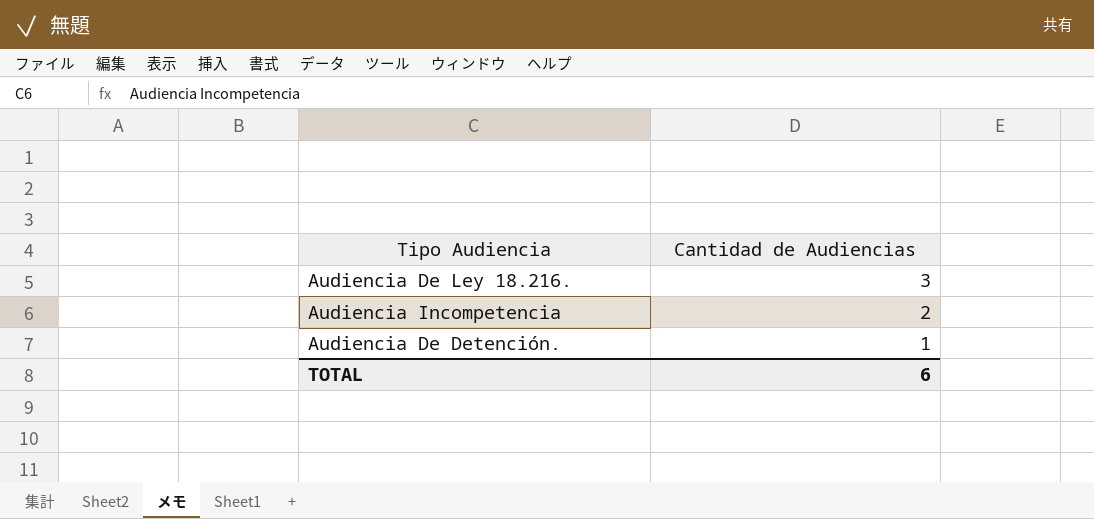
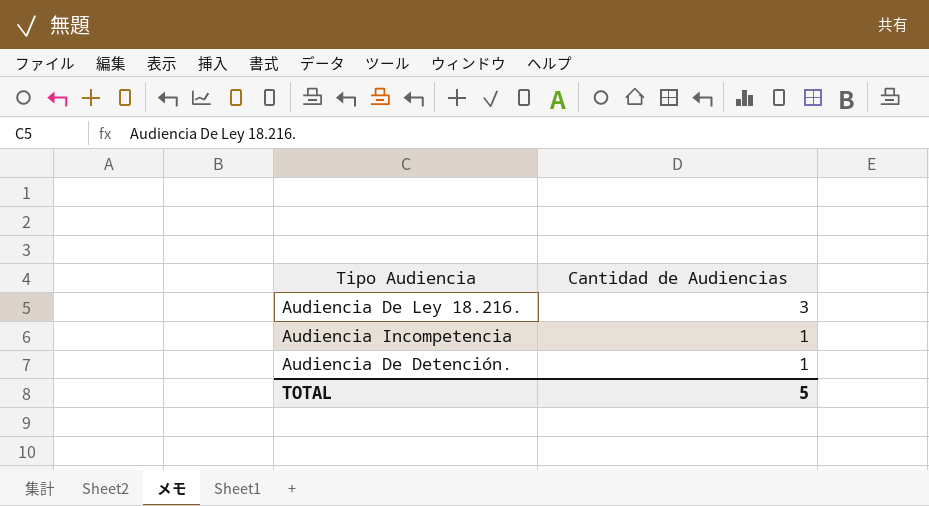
Audiencia Incompetencia | Cantidad de Audiencias: 2 -> 1
TOTAL | Cantidad de Audiencias: 6 -> 5

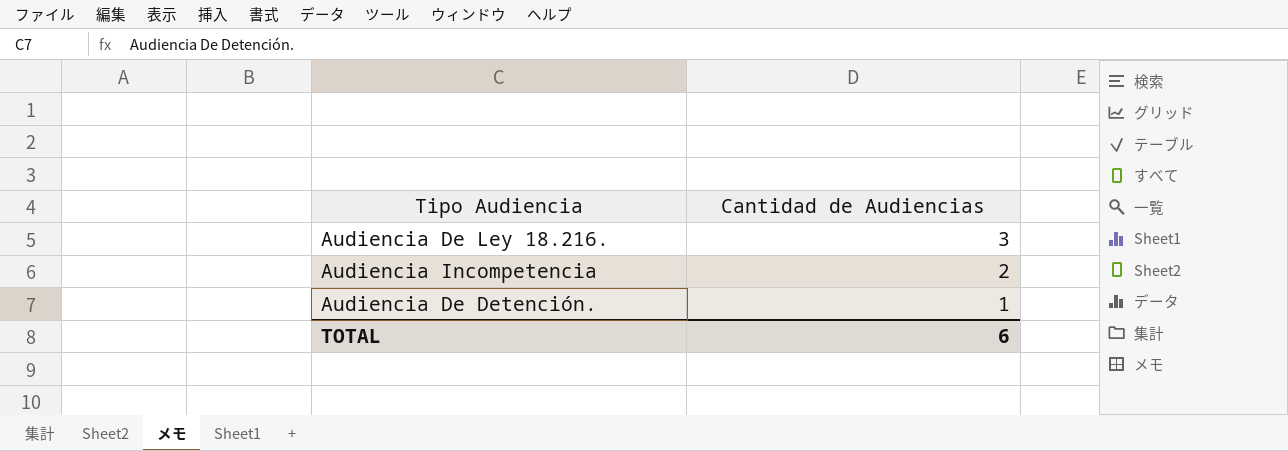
Audiencia Incompetencia | Cantidad de Audiencias: 1 -> 2
TOTAL | Cantidad de Audiencias: 5 -> 6

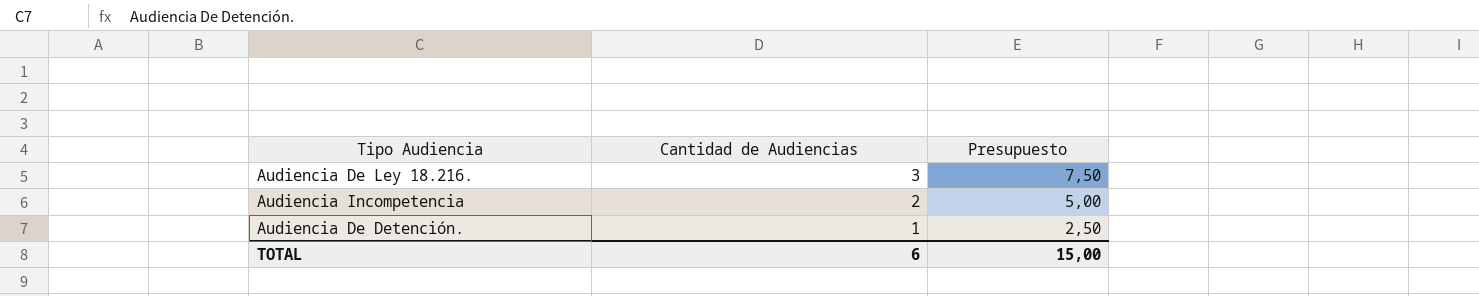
column Presupuesto | formula: none -> [Cantidad de Audiencias] * 2,5

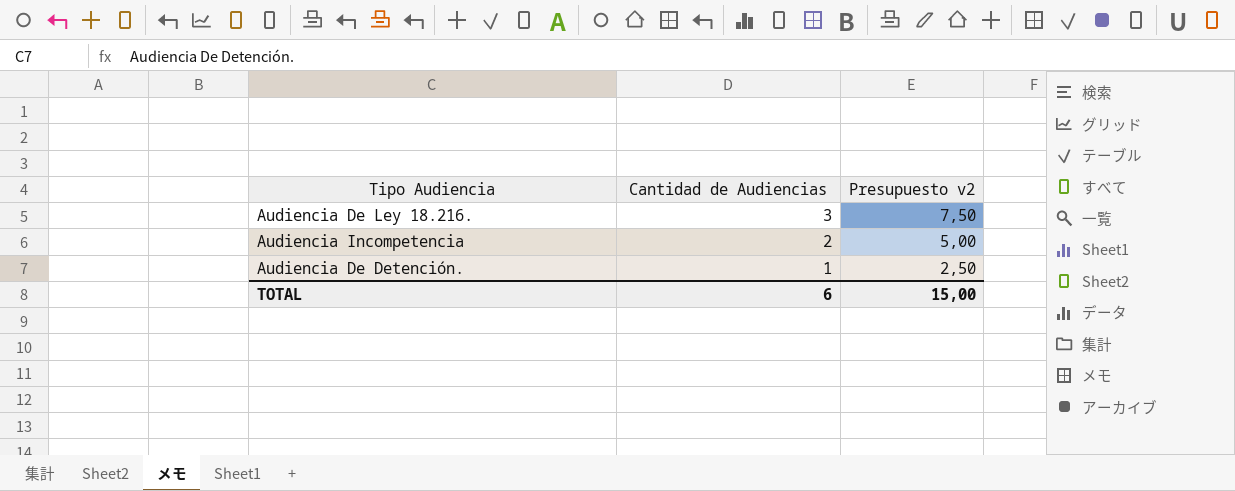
column name: Presupuesto -> Presupuesto v2

